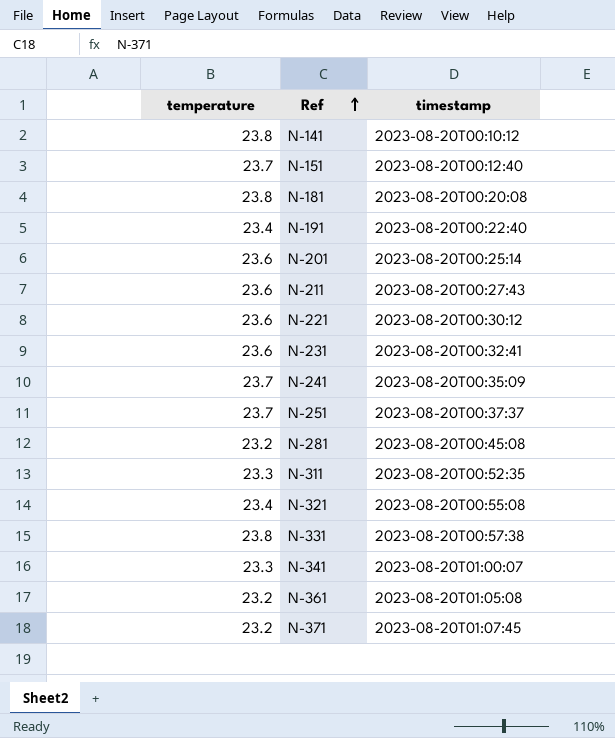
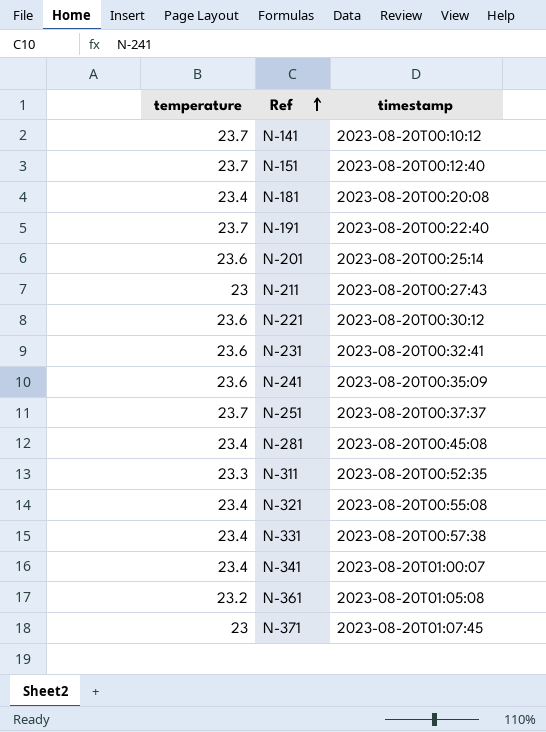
N-141 | temperature: 23.8 -> 23.7
N-181 | temperature: 23.8 -> 23.4
N-191 | temperature: 23.4 -> 23.7
N-211 | temperature: 23.6 -> 23
N-241 | temperature: 23.7 -> 23.6
N-281 | temperature: 23.2 -> 23.4
N-331 | temperature: 23.8 -> 23.4
N-341 | temperature: 23.3 -> 23.4
N-371 | temperature: 23.2 -> 23

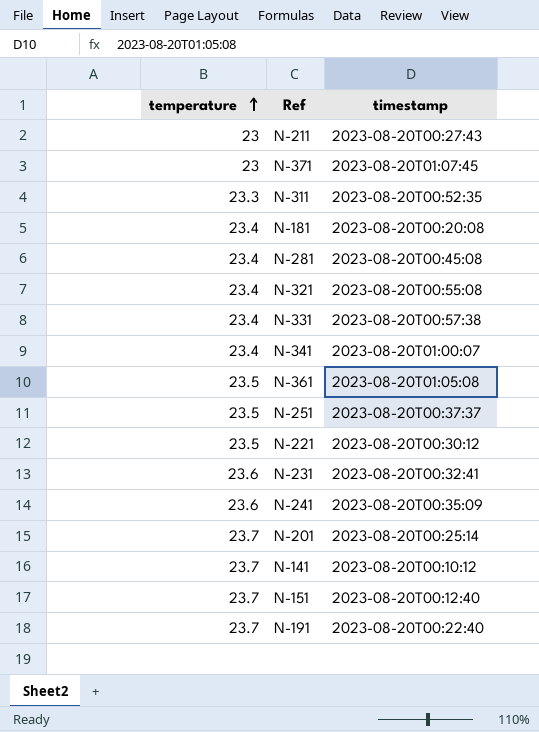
row order: Ref ascending -> temperature ascending
N-361 | temperature: 23.2 -> 23.5
N-251 | temperature: 23.7 -> 23.5
N-221 | temperature: 23.6 -> 23.5
N-201 | temperature: 23.6 -> 23.7

